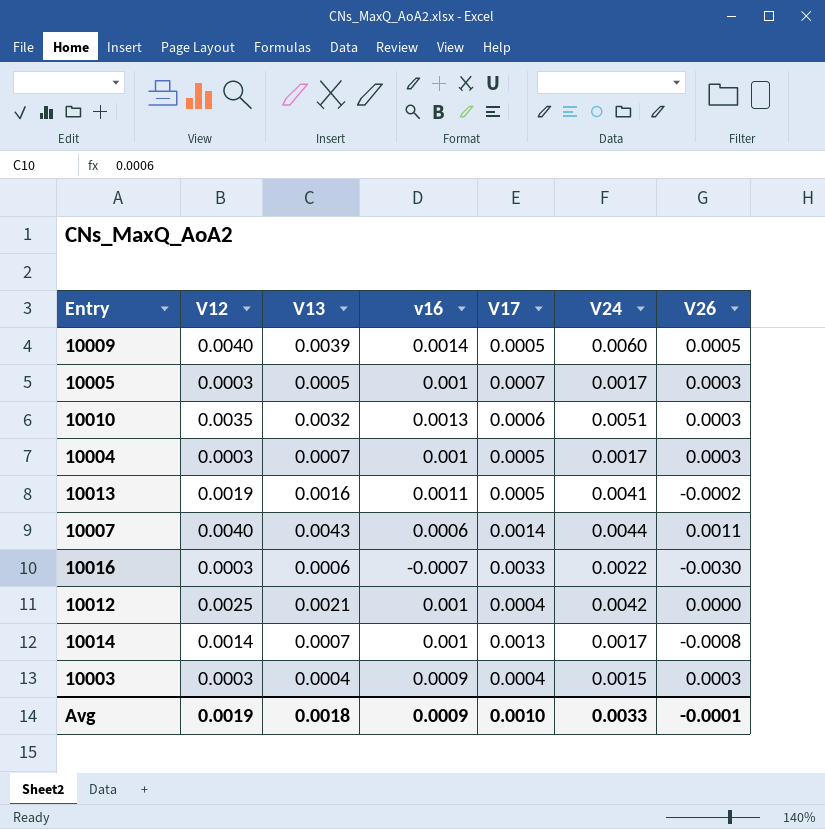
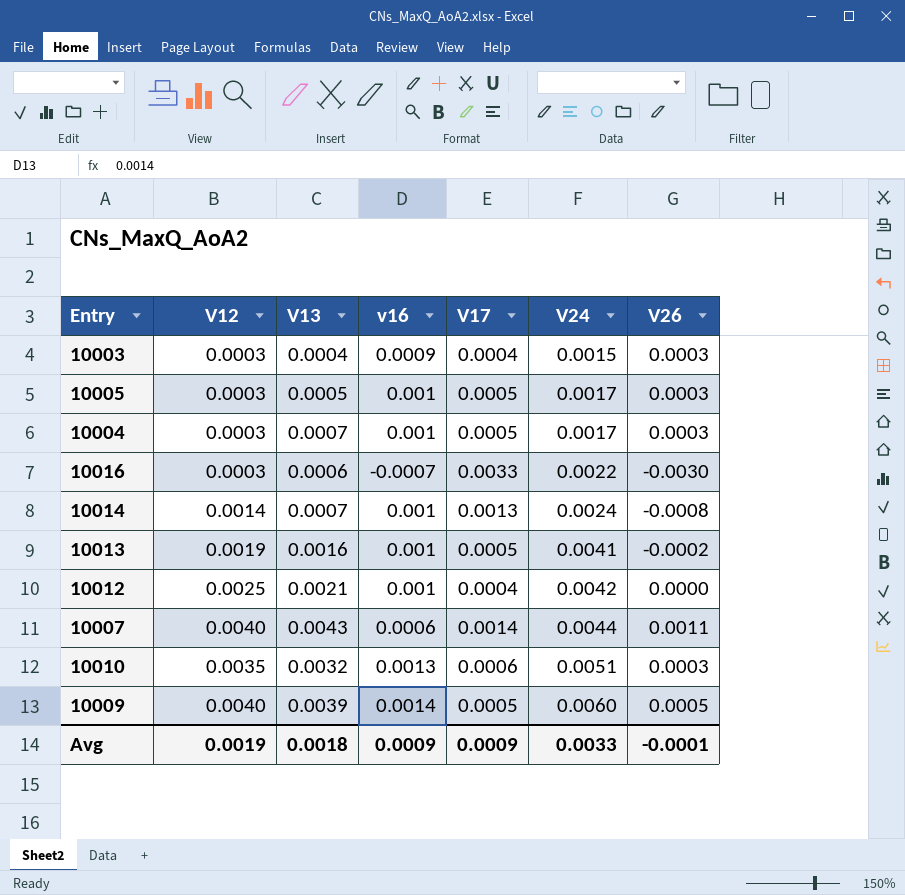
row order: none -> V24 ascending
10005 | V17: 0.0007 -> 0.0005
10014 | V24: 0.0017 -> 0.0024
10013 | v16: 0.0011 -> 0.001
Avg | V17: 0.0010 -> 0.0009

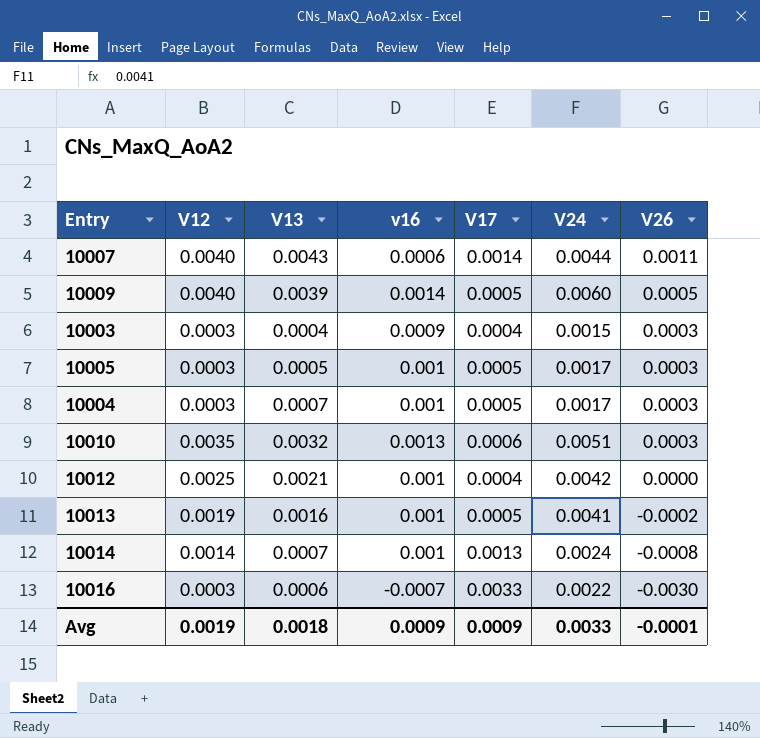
row order: V24 ascending -> V26 descending

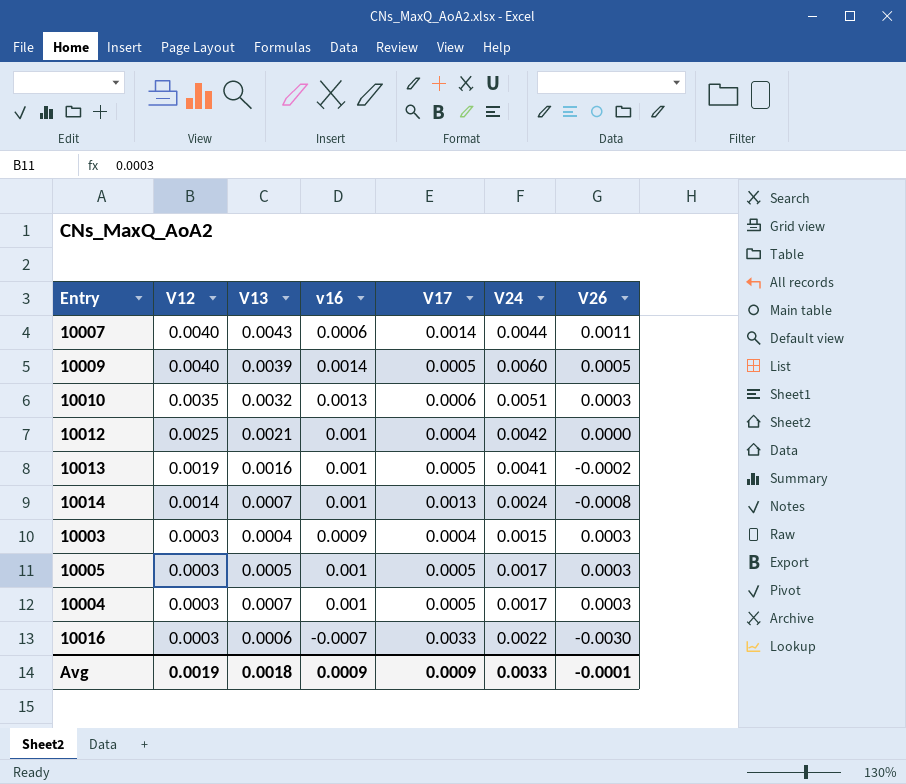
row order: V26 descending -> V12 descending

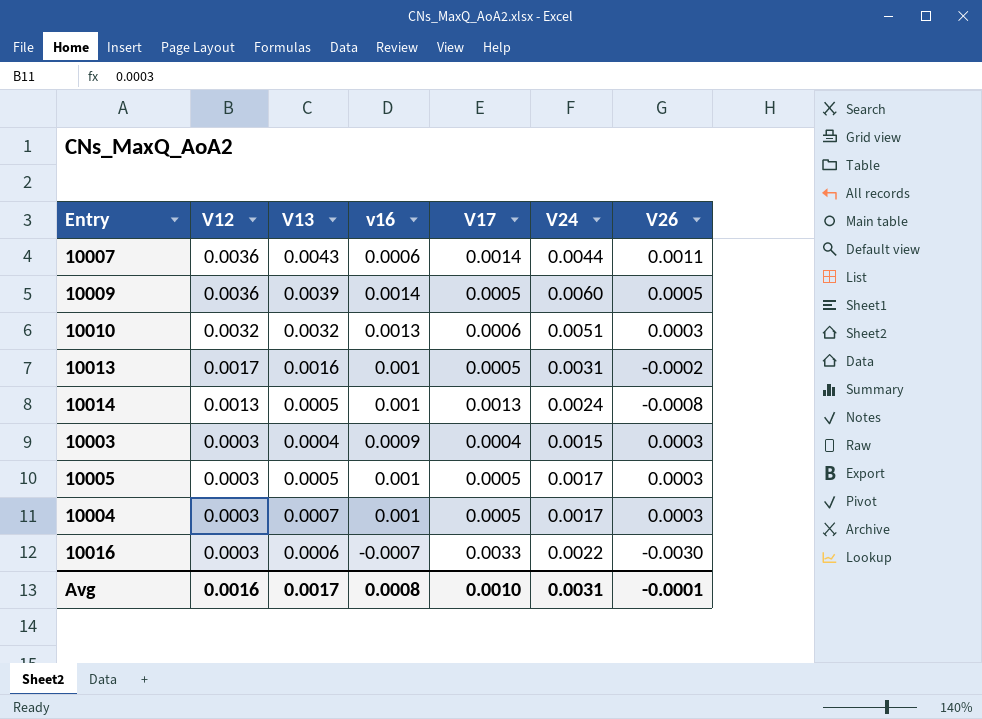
row 10012: 0.0025 | 0.0021 | 0.001 | 0.0004 | 0.0042 | 0.0000 -> none
10007 | V12: 0.0040 -> 0.0036
10009 | V12: 0.0040 -> 0.0036
10010 | V12: 0.0035 -> 0.0032
10013 | V12: 0.0019 -> 0.0017
10013 | V24: 0.0041 -> 0.0031
10014 | V12: 0.0014 -> 0.0013
10014 | V13: 0.0007 -> 0.0005
Avg | V12: 0.0019 -> 0.0016
Avg | V13: 0.0018 -> 0.0017
Avg | v16: 0.0009 -> 0.0008
Avg | V17: 0.0009 -> 0.0010
Avg | V24: 0.0033 -> 0.0031

